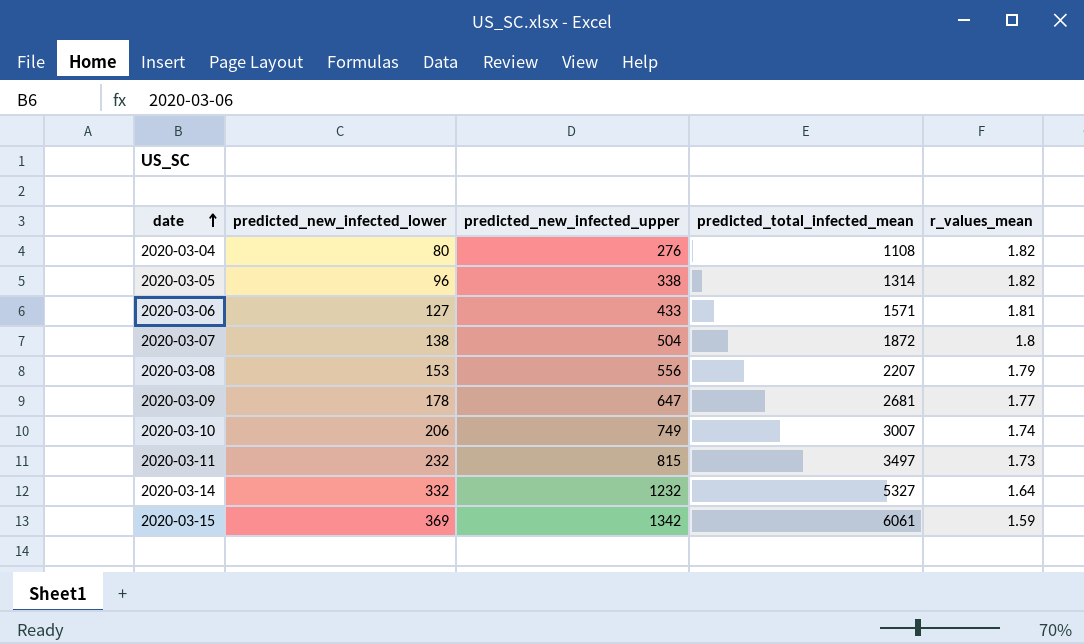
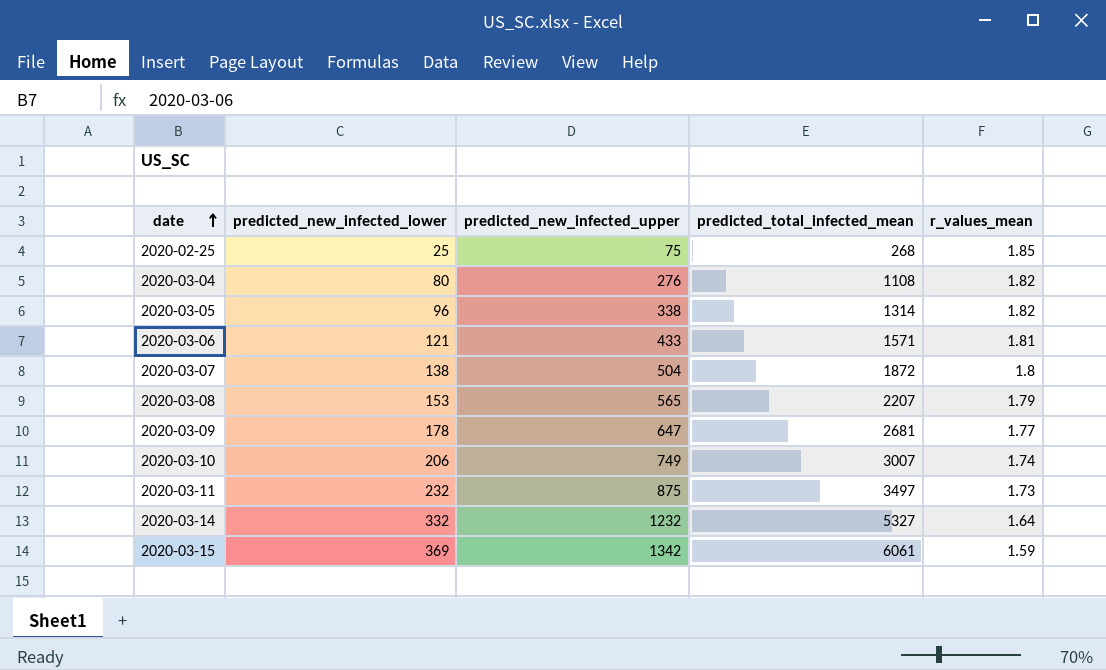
row 2020-02-25: none -> 25 | 75 | 268 | 1.85
2020-03-06 | predicted_new_infected_lower: 127 -> 121
2020-03-08 | predicted_new_infected_upper: 556 -> 565
2020-03-11 | predicted_new_infected_upper: 815 -> 875

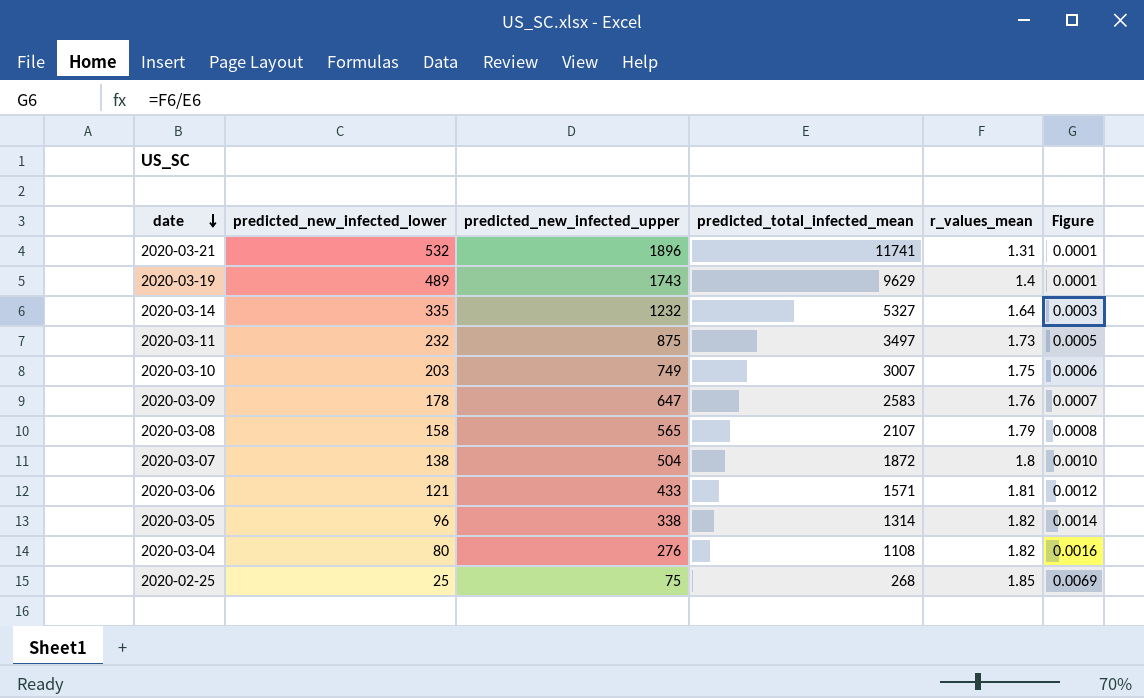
row order: date ascending -> date descending
column Figure | formula: none -> [r_values_mean] / [predicted_total_infected_mean]
row 2020-03-15: 369 | 1342 | 6061 | 1.59 -> none
row 2020-03-21: none -> 532 | 1896 | 11741 | 1.31 | 0.0001
row 2020-03-19: none -> 489 | 1743 | 9629 | 1.4 | 0.0001
2020-03-14 | predicted_new_infected_lower: 332 -> 335
2020-03-10 | predicted_new_infected_lower: 206 -> 203
2020-03-10 | r_values_mean: 1.74 -> 1.75
2020-03-09 | predicted_total_infected_mean: 2681 -> 2583
2020-03-09 | r_values_mean: 1.77 -> 1.76
2020-03-08 | predicted_new_infected_lower: 153 -> 158
2020-03-08 | predicted_total_infected_mean: 2207 -> 2107

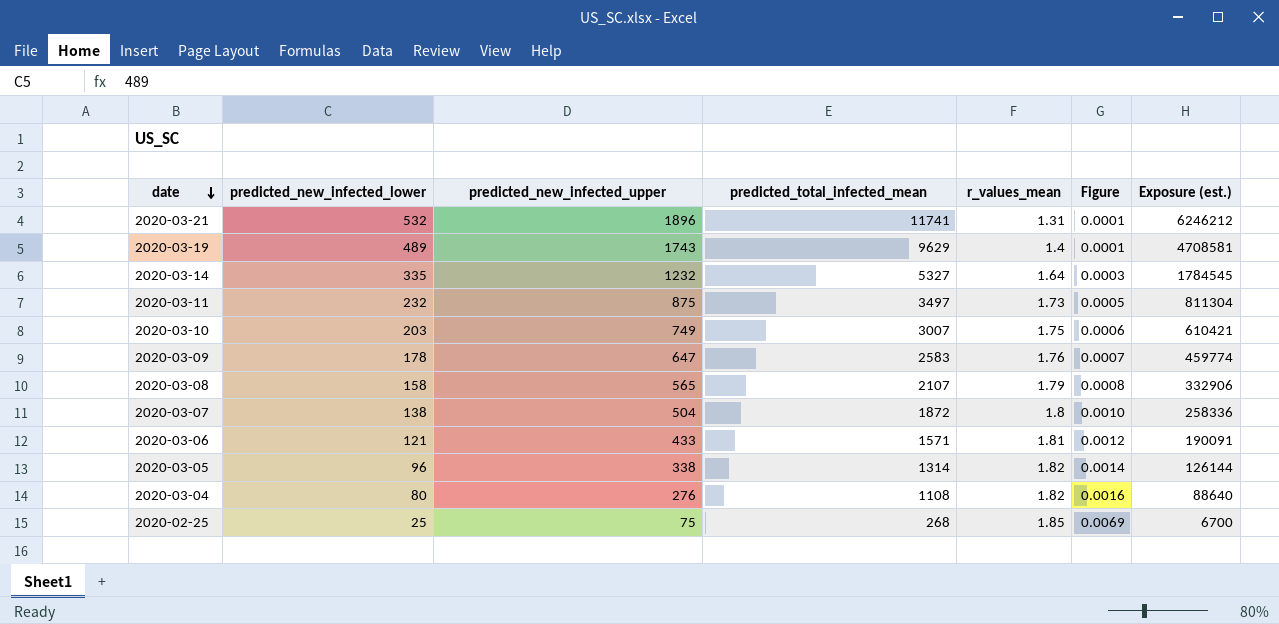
column Exposure (est.) | formula: none -> [predicted_new_infected_lower] * [predicted_total_infected_mean]

